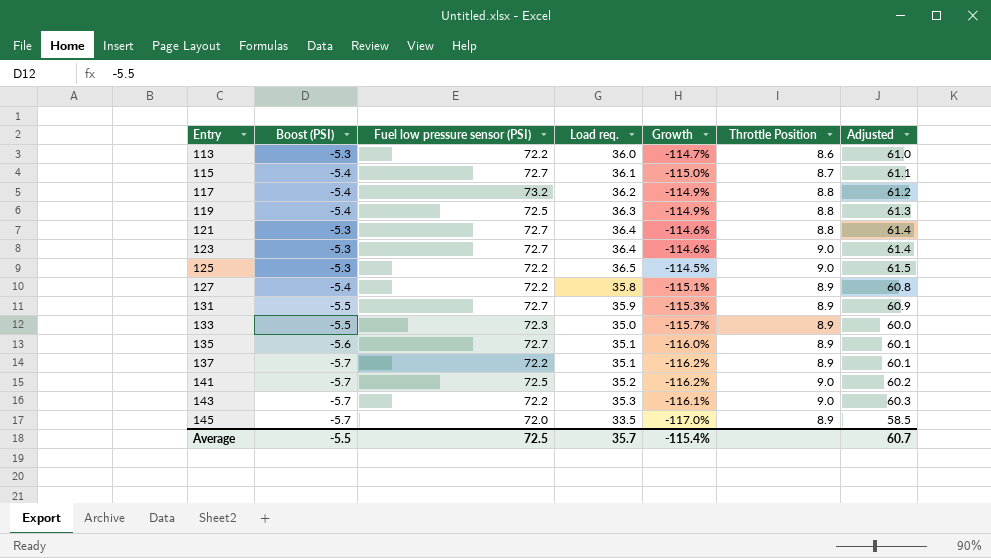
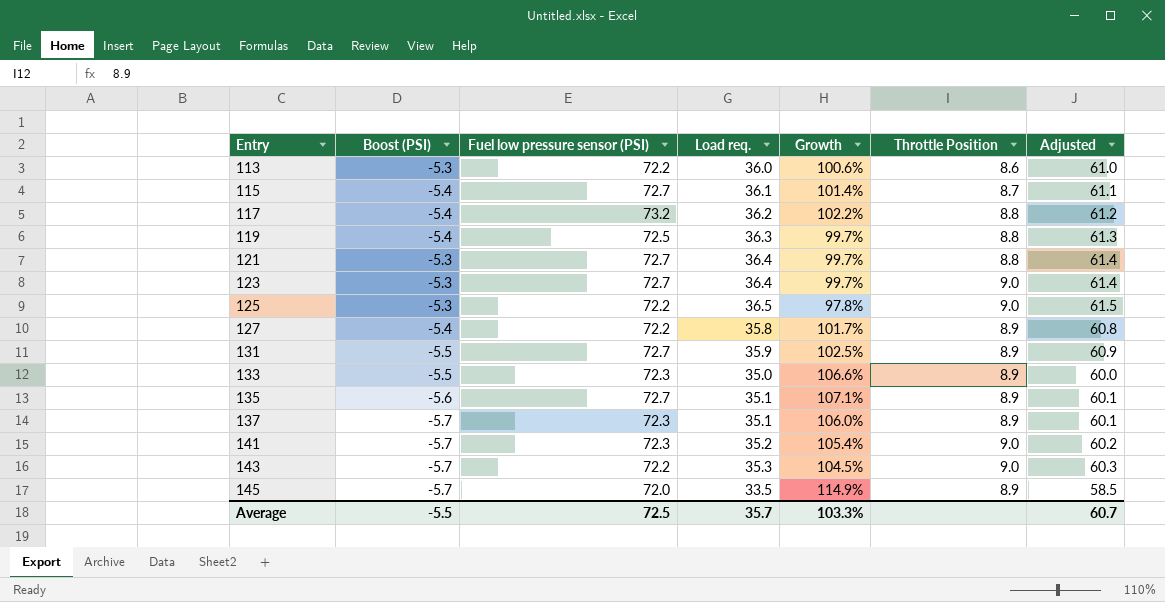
column Growth | formula: ([Boost (PSI)] - [Load req.]) / [Load req.] -> ([Fuel low pressure sensor (PSI)] - [Load req.]) / [Load req.]
137 | Fuel low pressure sensor (PSI): 72.2 -> 72.3
141 | Fuel low pressure sensor (PSI): 72.5 -> 72.3
Average | Growth: -115.4% -> 103.3%

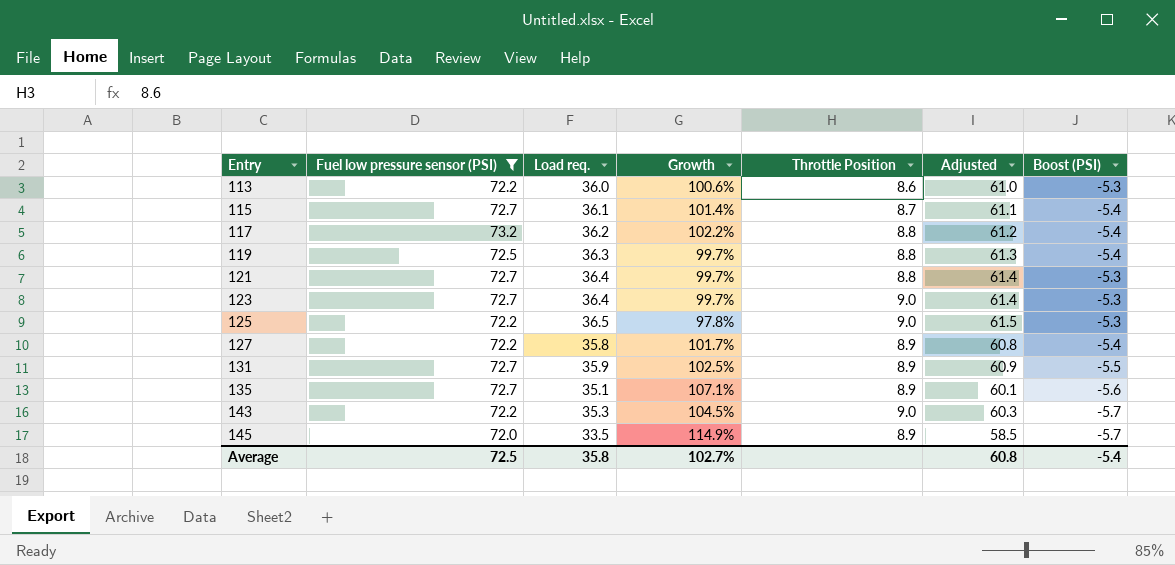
filter: none -> Fuel low pressure sensor (PSI) != 72.3
column Boost (PSI) | position: 2 -> 7
Average | Load req.: 35.7 -> 35.8
Average | Growth: 103.3% -> 102.7%
Average | Adjusted: 60.7 -> 60.8
Average | Boost (PSI): -5.5 -> -5.4

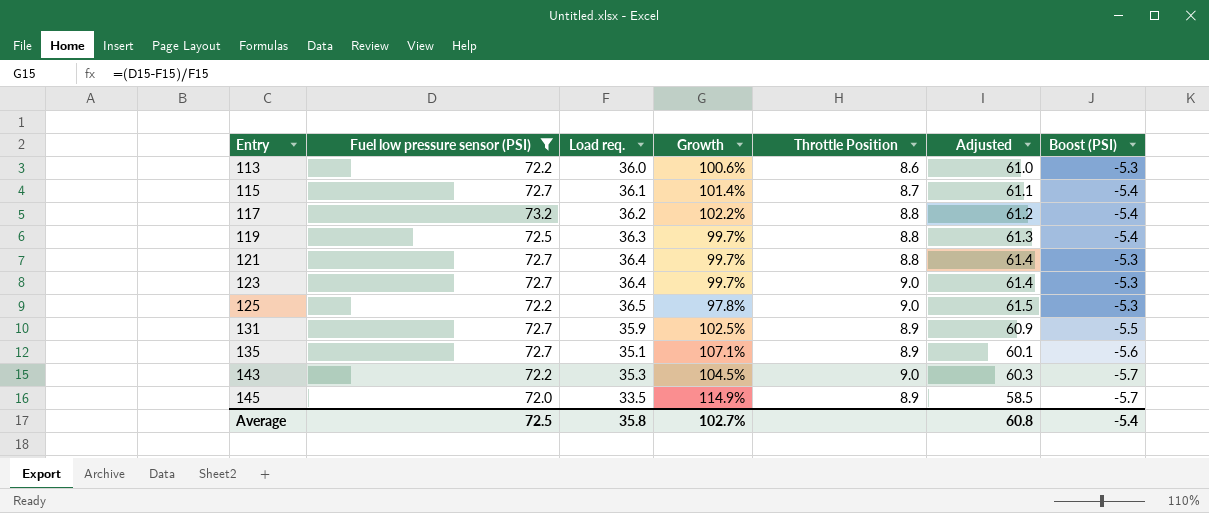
row 127: 72.2 | 35.8 | 101.7% | 8.9 | 60.8 | -5.4 -> none

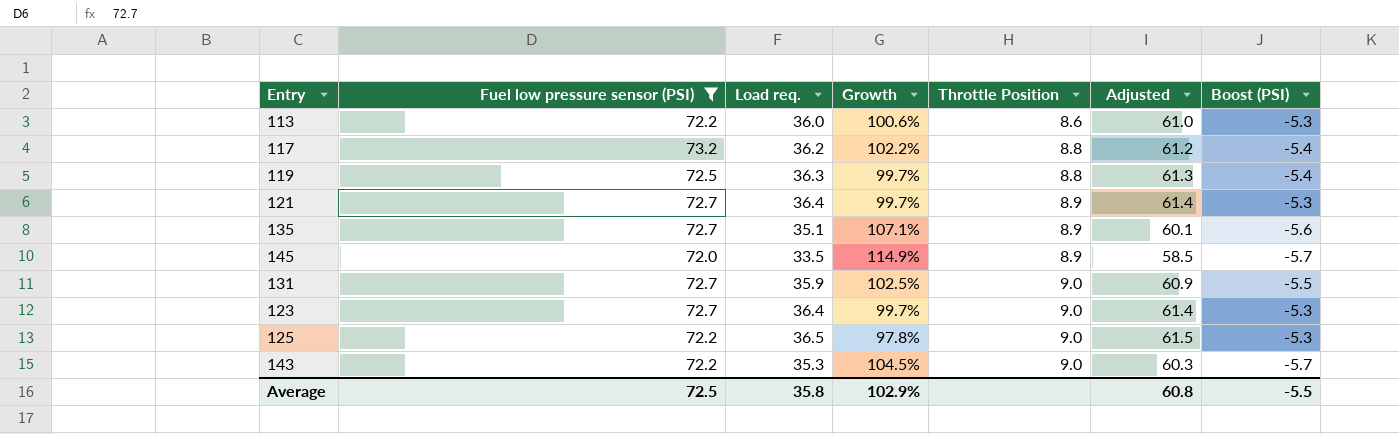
row order: Entry ascending -> Throttle Position ascending
row 115: 72.7 | 36.1 | 101.4% | 8.7 | 61.1 | -5.4 -> none
121 | Throttle Position: 8.8 -> 8.9
131 | Throttle Position: 8.9 -> 9.0
Average | Growth: 102.7% -> 102.9%
Average | Boost (PSI): -5.4 -> -5.5

